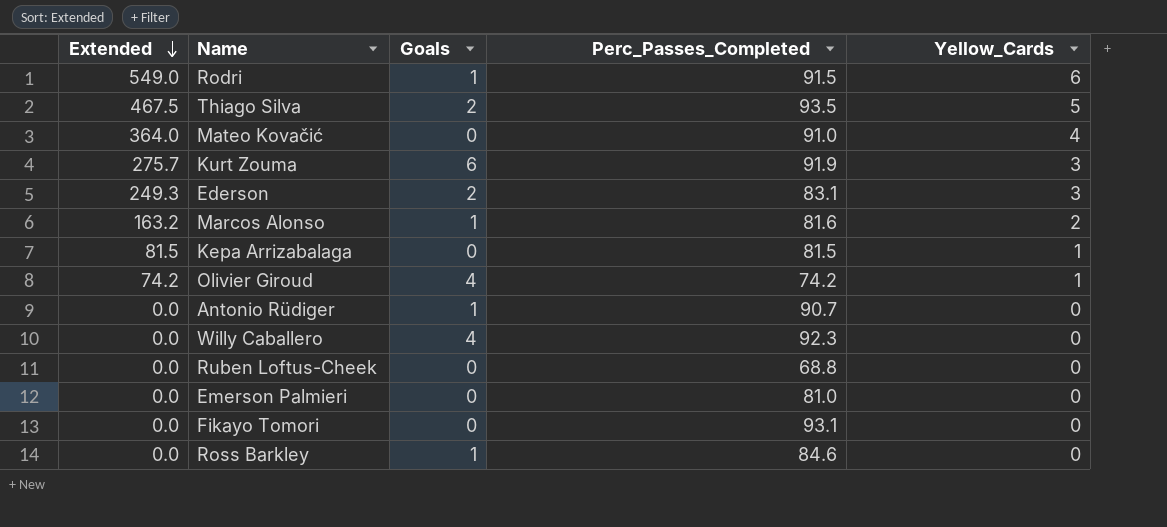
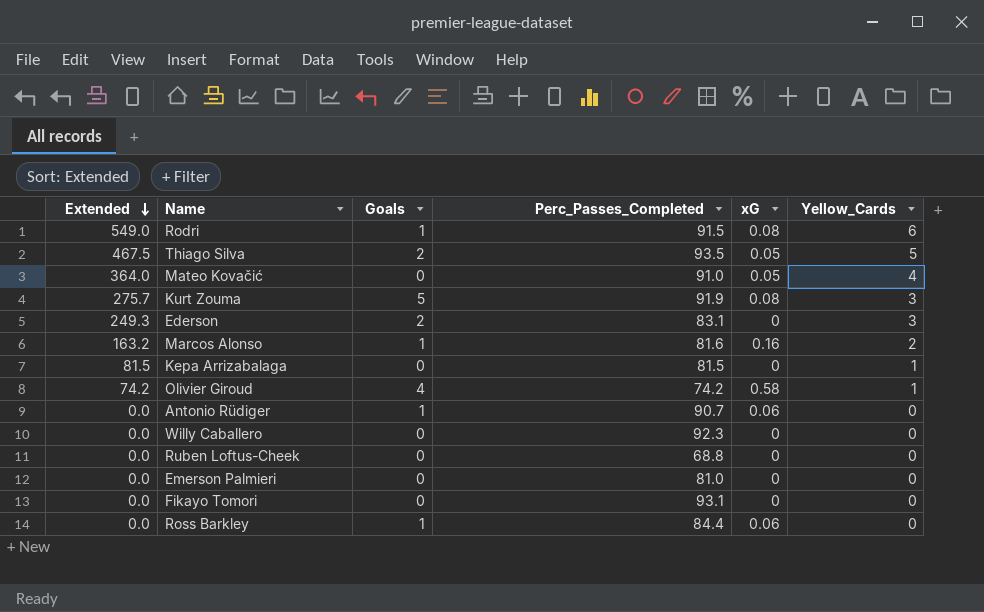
column xG | position: none -> 5
Kurt Zouma | Goals: 6 -> 5
Willy Caballero | Goals: 4 -> 0
Ross Barkley | Perc_Passes_Completed: 84.6 -> 84.4

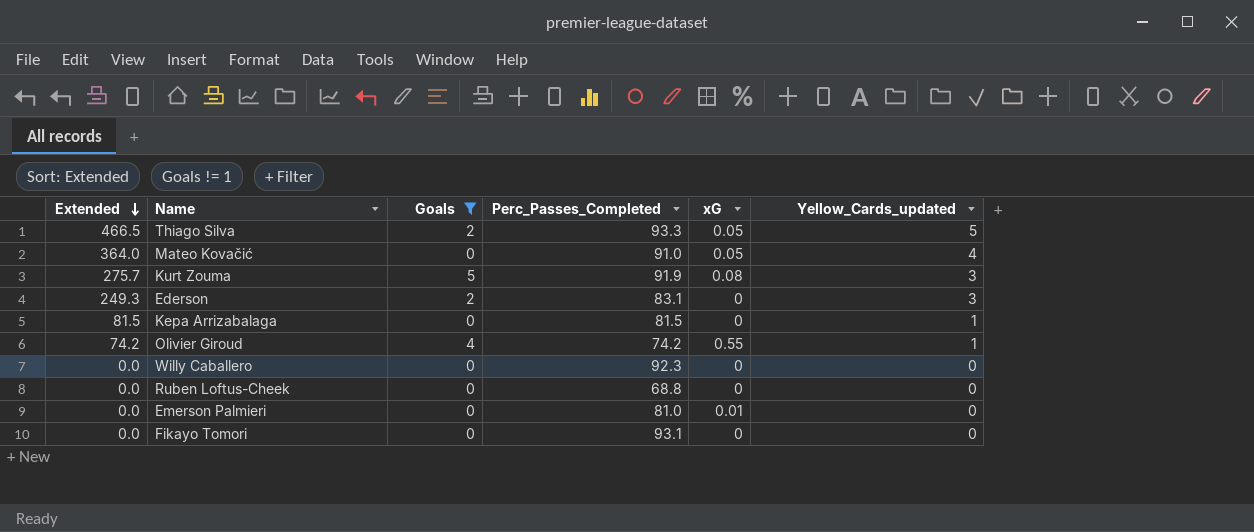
filter: none -> Goals != 1
column name: Yellow_Cards -> Yellow_Cards_updated
Thiago Silva | Extended: 467.5 -> 466.5
Thiago Silva | Perc_Passes_Completed: 93.5 -> 93.3
Olivier Giroud | xG: 0.58 -> 0.55
Emerson Palmieri | xG: 0 -> 0.01

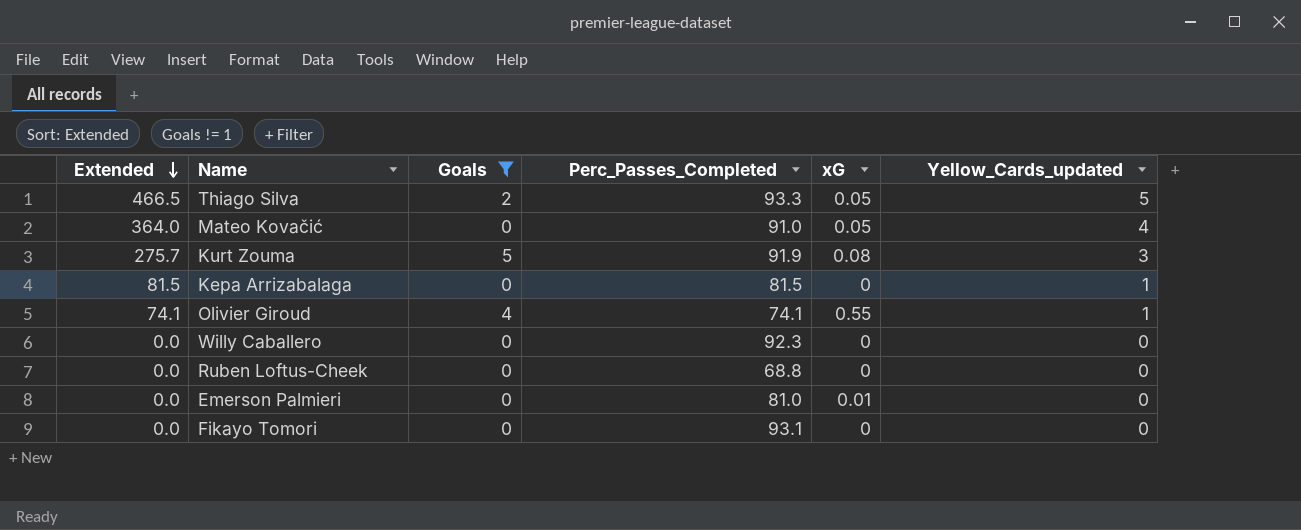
row Ederson: 249.3 | 2 | 83.1 | 0 | 3 -> none
Olivier Giroud | Extended: 74.2 -> 74.1
Olivier Giroud | Perc_Passes_Completed: 74.2 -> 74.1

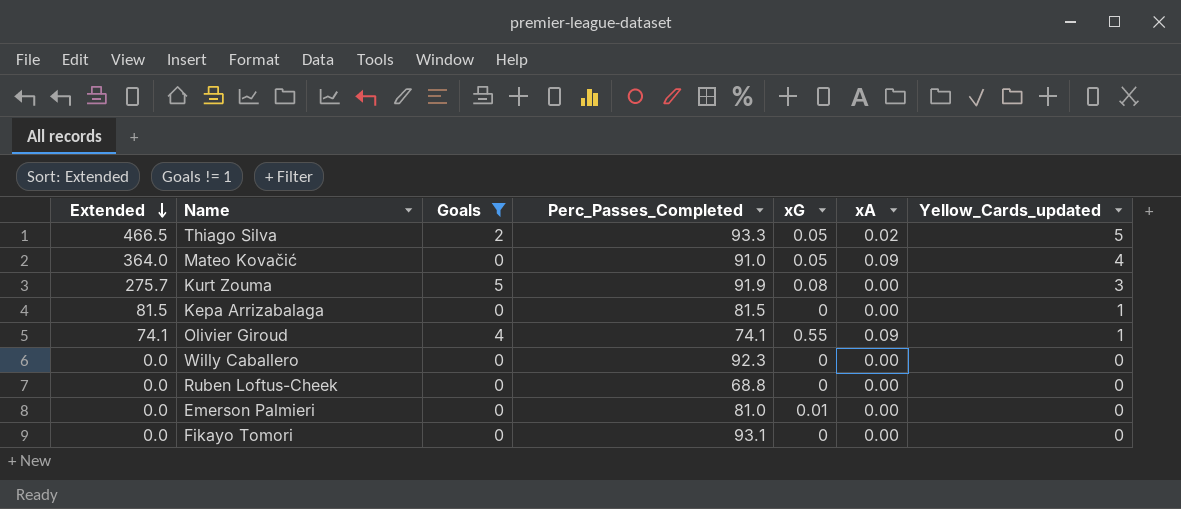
column xA | position: none -> 6

